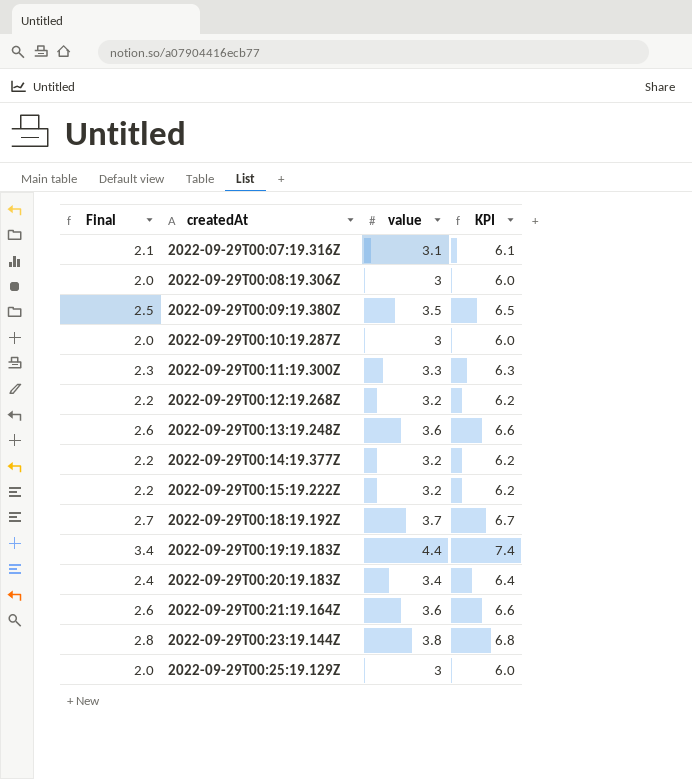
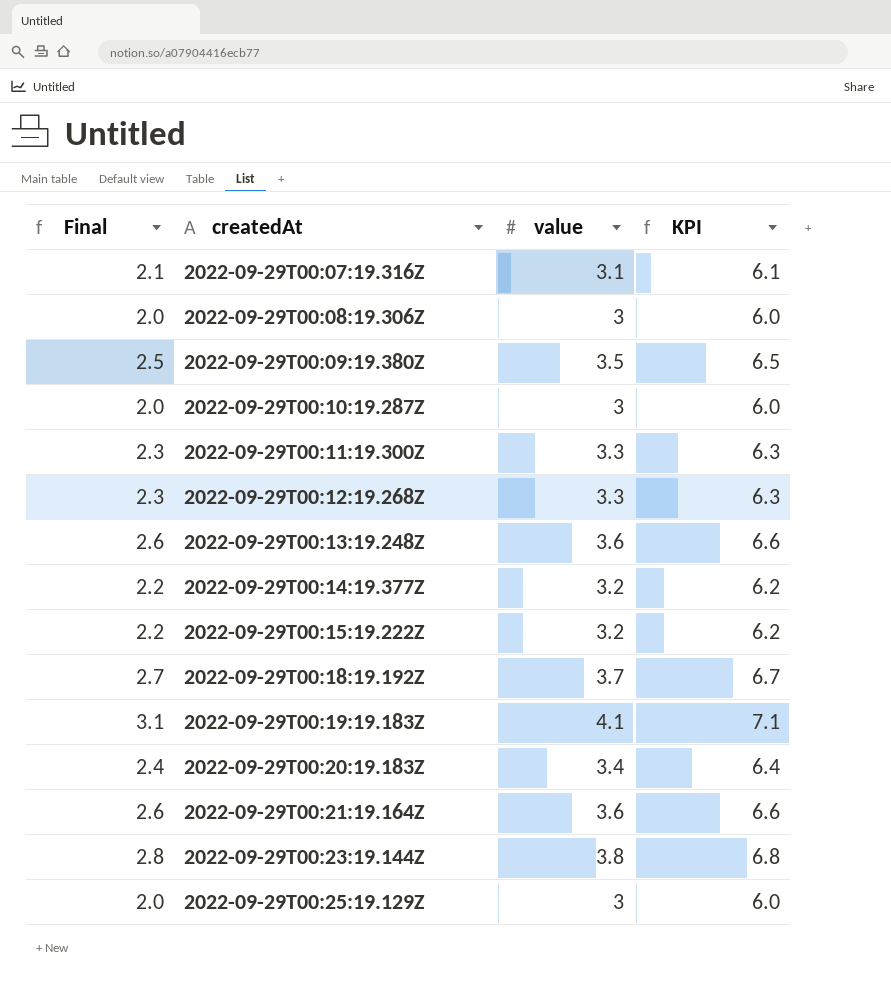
2022-09-29T00:12:19.268Z | Final: 2.2 -> 2.3
2022-09-29T00:12:19.268Z | value: 3.2 -> 3.3
2022-09-29T00:12:19.268Z | KPI: 6.2 -> 6.3
2022-09-29T00:19:19.183Z | Final: 3.4 -> 3.1
2022-09-29T00:19:19.183Z | value: 4.4 -> 4.1
2022-09-29T00:19:19.183Z | KPI: 7.4 -> 7.1

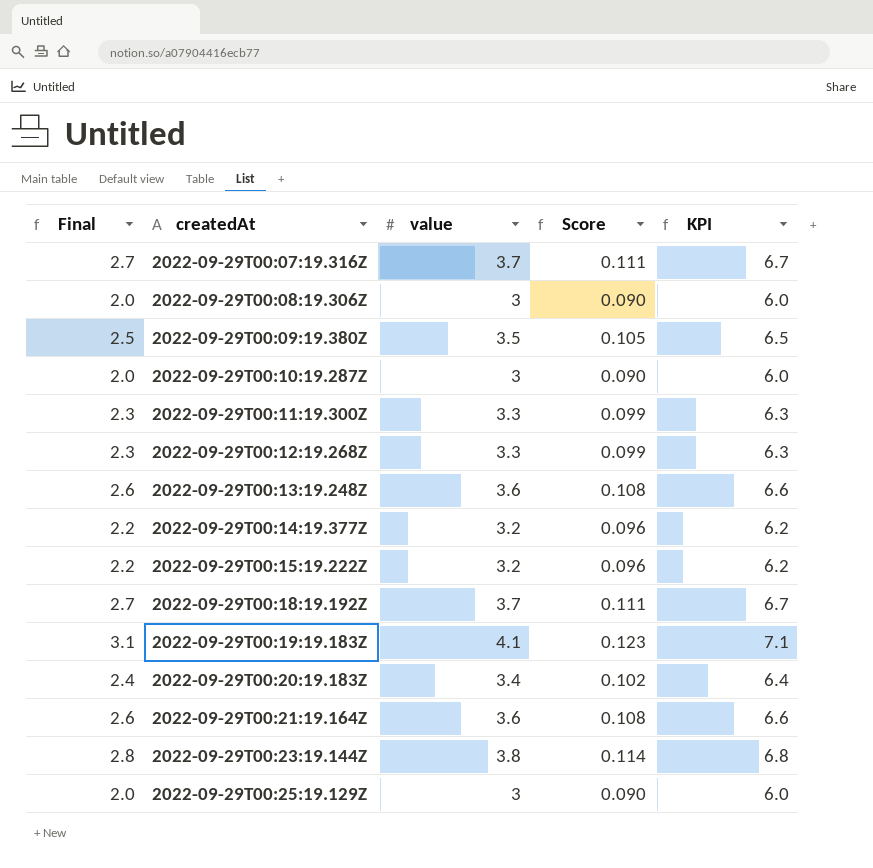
column Score | formula: none -> [value] * 0.03
2022-09-29T00:07:19.316Z | Final: 2.1 -> 2.7
2022-09-29T00:07:19.316Z | value: 3.1 -> 3.7
2022-09-29T00:07:19.316Z | KPI: 6.1 -> 6.7

